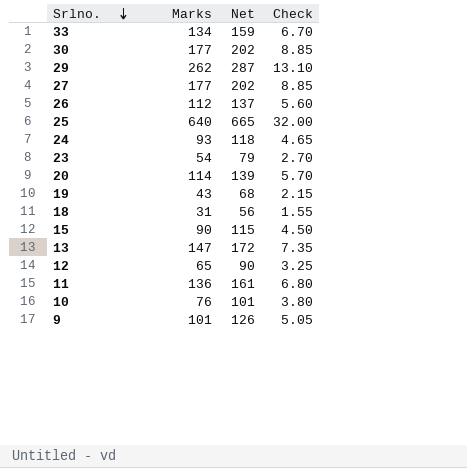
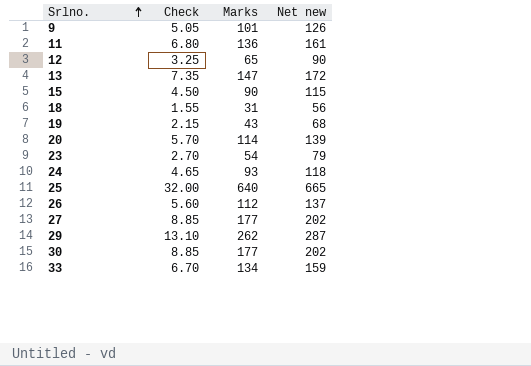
row order: Srlno. descending -> Srlno. ascending
column Check | position: 4 -> 2
column name: Net -> Net new
row 10: 76 | 101 | 3.80 -> none

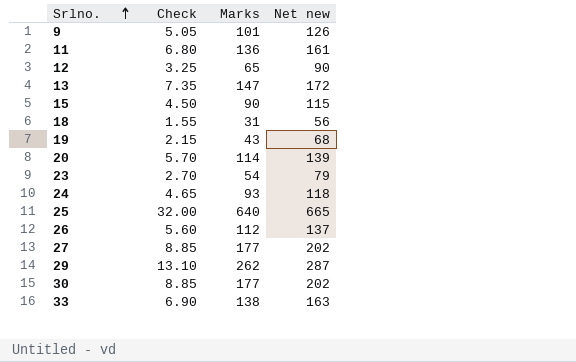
33 | Check: 6.70 -> 6.90
33 | Marks: 134 -> 138
33 | Net new: 159 -> 163

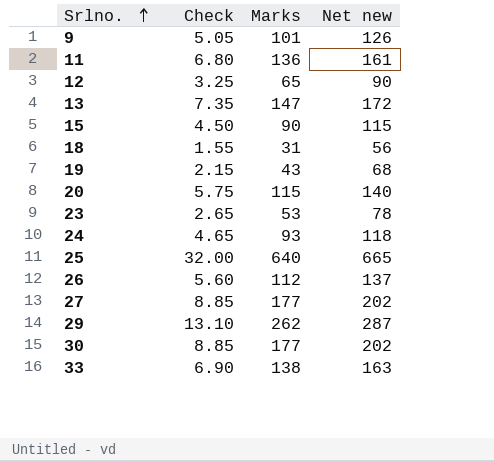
20 | Check: 5.70 -> 5.75
20 | Marks: 114 -> 115
20 | Net new: 139 -> 140
23 | Check: 2.70 -> 2.65
23 | Marks: 54 -> 53
23 | Net new: 79 -> 78

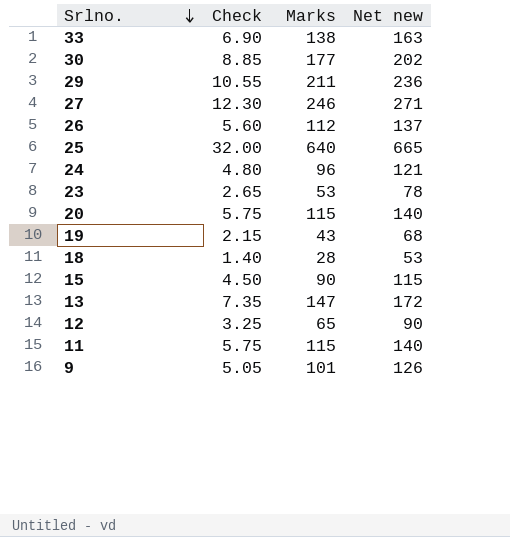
row order: Srlno. ascending -> Srlno. descending
29 | Check: 13.10 -> 10.55
29 | Marks: 262 -> 211
29 | Net new: 287 -> 236
27 | Check: 8.85 -> 12.30
27 | Marks: 177 -> 246
27 | Net new: 202 -> 271
24 | Check: 4.65 -> 4.80
24 | Marks: 93 -> 96
24 | Net new: 118 -> 121
18 | Check: 1.55 -> 1.40
18 | Marks: 31 -> 28
18 | Net new: 56 -> 53
11 | Check: 6.80 -> 5.75
11 | Marks: 136 -> 115
11 | Net new: 161 -> 140

